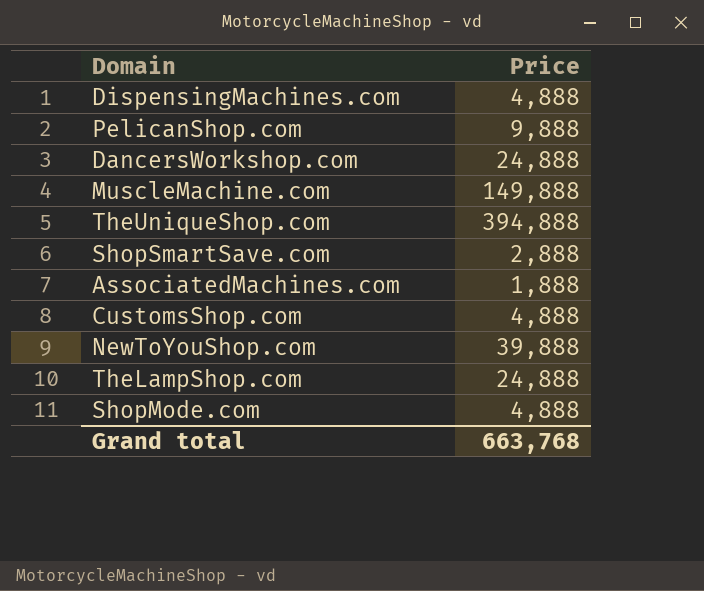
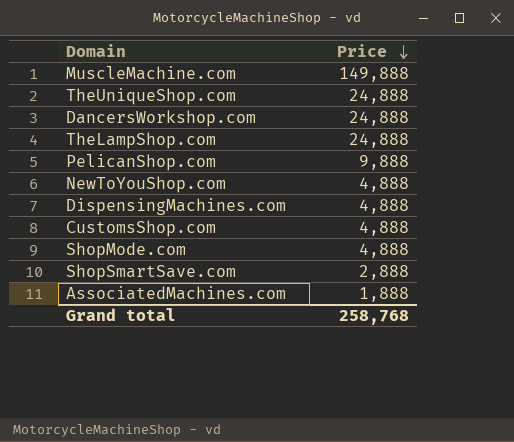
row order: none -> Price descending
TheUniqueShop.com | Price: 394,888 -> 24,888
NewToYouShop.com | Price: 39,888 -> 4,888
Grand total | Price: 663,768 -> 258,768

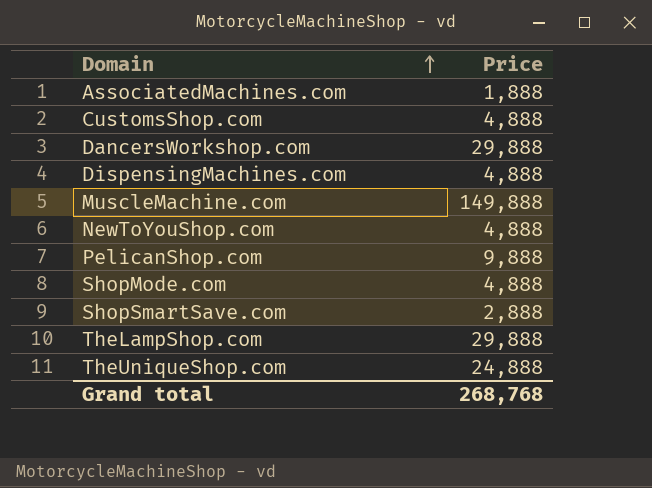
row order: Price descending -> Domain ascending
DancersWorkshop.com | Price: 24,888 -> 29,888
TheLampShop.com | Price: 24,888 -> 29,888
Grand total | Price: 258,768 -> 268,768

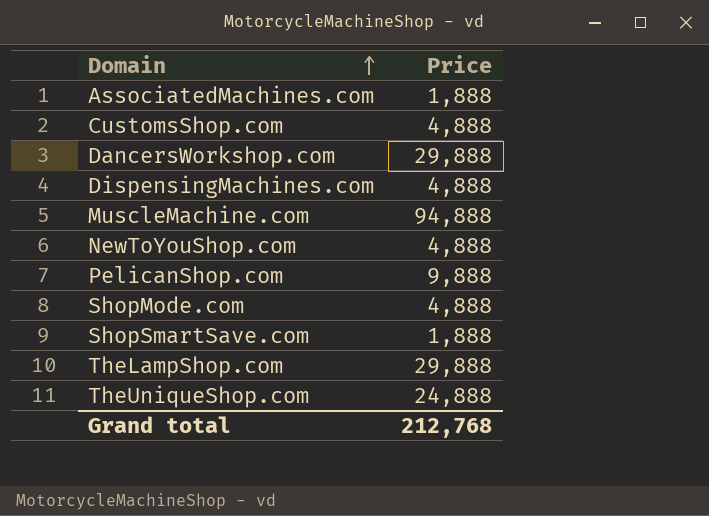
MuscleMachine.com | Price: 149,888 -> 94,888
ShopSmartSave.com | Price: 2,888 -> 1,888
Grand total | Price: 268,768 -> 212,768

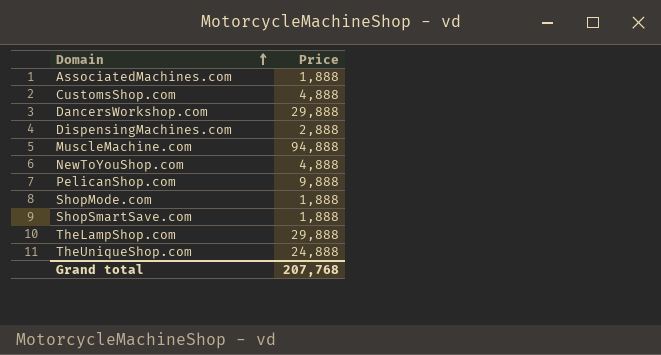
DispensingMachines.com | Price: 4,888 -> 2,888
ShopMode.com | Price: 4,888 -> 1,888
Grand total | Price: 212,768 -> 207,768

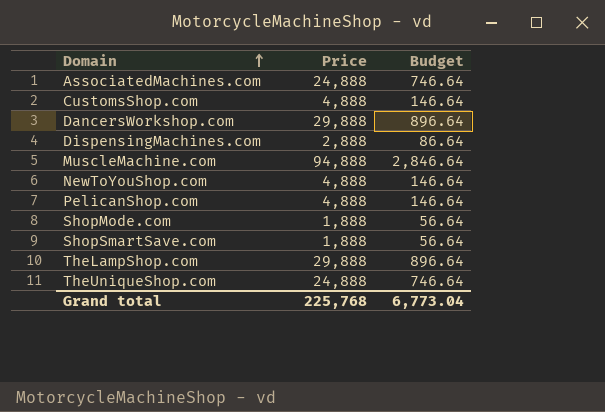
column Budget | formula: none -> [Price] * 0.03
AssociatedMachines.com | Price: 1,888 -> 24,888
PelicanShop.com | Price: 9,888 -> 4,888
Grand total | Price: 207,768 -> 225,768

